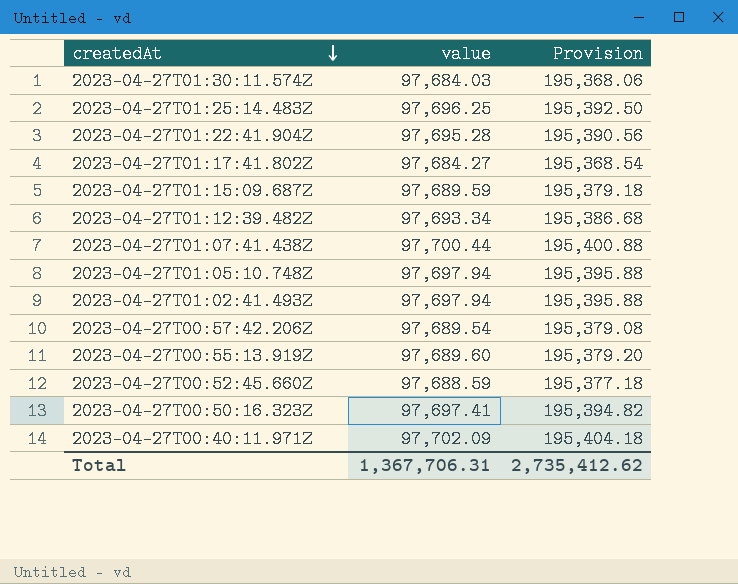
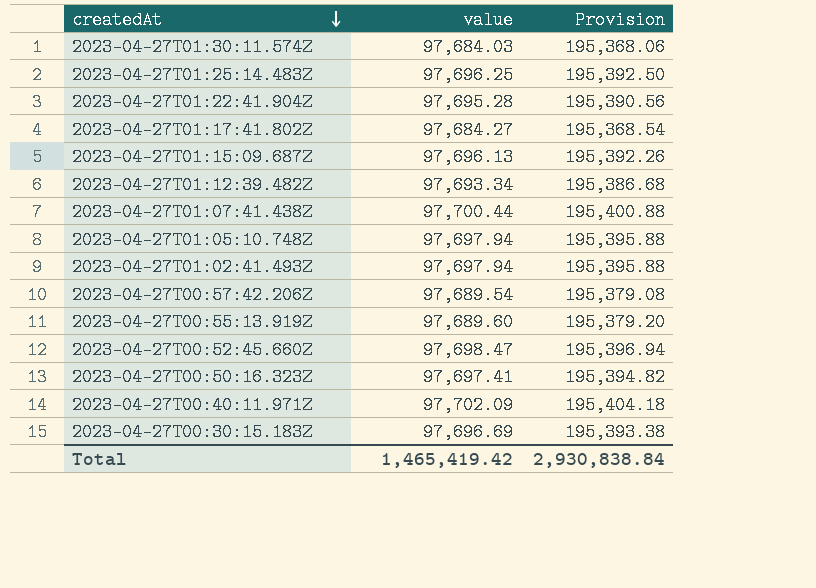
2023-04-27T01:15:09.687Z | value: 97,689.59 -> 97,696.13
2023-04-27T01:15:09.687Z | Provision: 195,379.18 -> 195,392.26
2023-04-27T00:52:45.660Z | value: 97,688.59 -> 97,698.47
2023-04-27T00:52:45.660Z | Provision: 195,377.18 -> 195,396.94
row 2023-04-27T00:30:15.183Z: none -> 97,696.69 | 195,393.38
Total | value: 1,367,706.31 -> 1,465,419.42
Total | Provision: 2,735,412.62 -> 2,930,838.84

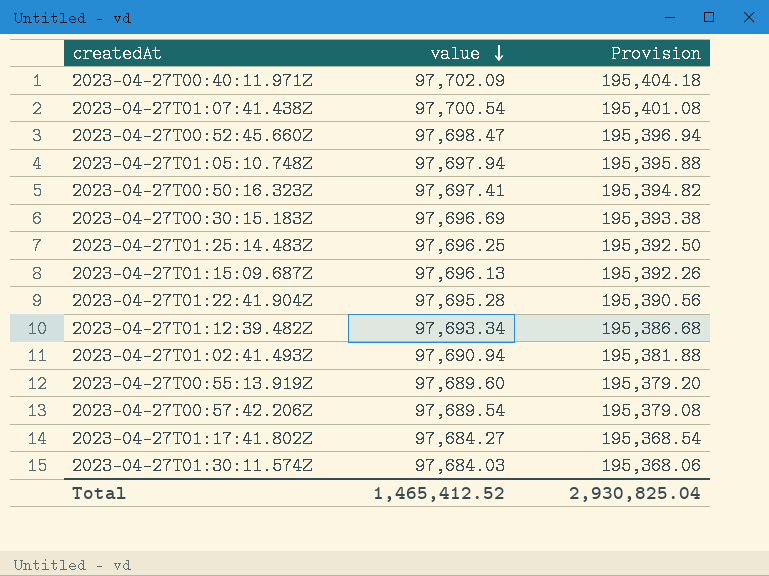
row order: createdAt descending -> value descending
2023-04-27T01:07:41.438Z | value: 97,700.44 -> 97,700.54
2023-04-27T01:07:41.438Z | Provision: 195,400.88 -> 195,401.08
2023-04-27T01:02:41.493Z | value: 97,697.94 -> 97,690.94
2023-04-27T01:02:41.493Z | Provision: 195,395.88 -> 195,381.88
Total | value: 1,465,419.42 -> 1,465,412.52
Total | Provision: 2,930,838.84 -> 2,930,825.04

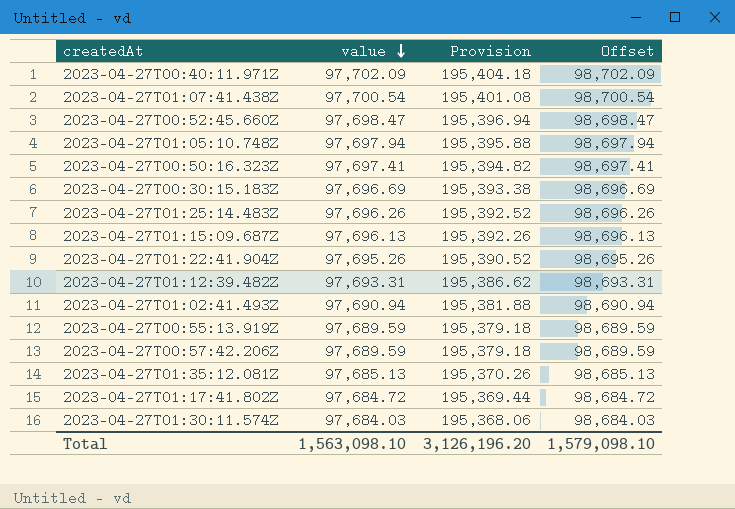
column Offset | formula: none -> [value] + 1000
2023-04-27T01:25:14.483Z | value: 97,696.25 -> 97,696.26
2023-04-27T01:25:14.483Z | Provision: 195,392.50 -> 195,392.52
2023-04-27T01:22:41.904Z | value: 97,695.28 -> 97,695.26
2023-04-27T01:22:41.904Z | Provision: 195,390.56 -> 195,390.52
2023-04-27T01:12:39.482Z | value: 97,693.34 -> 97,693.31
2023-04-27T01:12:39.482Z | Provision: 195,386.68 -> 195,386.62
2023-04-27T00:55:13.919Z | value: 97,689.60 -> 97,689.59
2023-04-27T00:55:13.919Z | Provision: 195,379.20 -> 195,379.18
2023-04-27T00:57:42.206Z | value: 97,689.54 -> 97,689.59
2023-04-27T00:57:42.206Z | Provision: 195,379.08 -> 195,379.18
row 2023-04-27T01:35:12.081Z: none -> 97,685.13 | 195,370.26 | 98,685.13
2023-04-27T01:17:41.802Z | value: 97,684.27 -> 97,684.72
2023-04-27T01:17:41.802Z | Provision: 195,368.54 -> 195,369.44
Total | value: 1,465,412.52 -> 1,563,098.10
Total | Provision: 2,930,825.04 -> 3,126,196.20

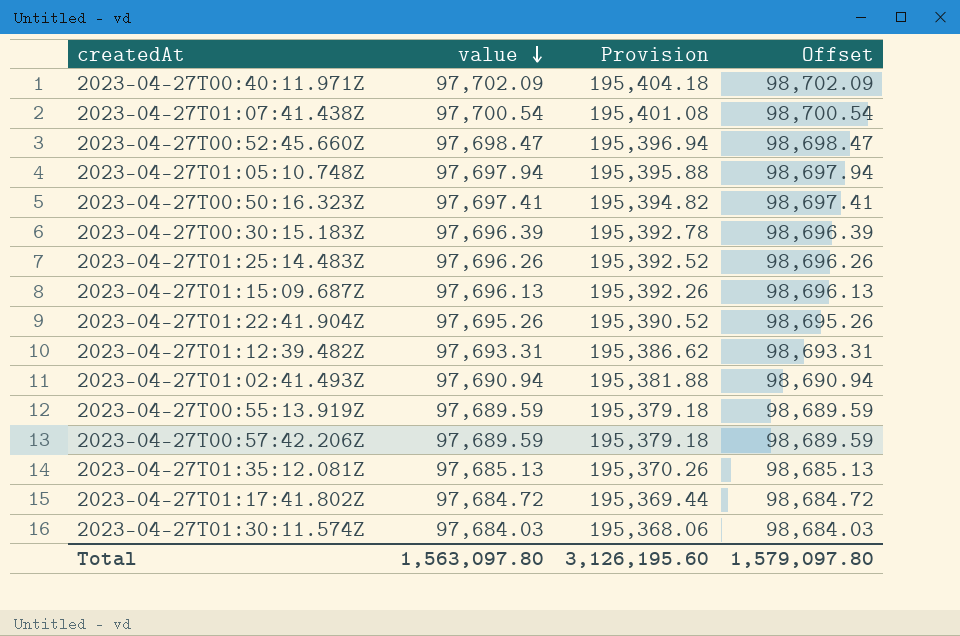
2023-04-27T00:30:15.183Z | value: 97,696.69 -> 97,696.39
2023-04-27T00:30:15.183Z | Provision: 195,393.38 -> 195,392.78
2023-04-27T00:30:15.183Z | Offset: 98,696.69 -> 98,696.39
Total | value: 1,563,098.10 -> 1,563,097.80
Total | Provision: 3,126,196.20 -> 3,126,195.60
Total | Offset: 1,579,098.10 -> 1,579,097.80

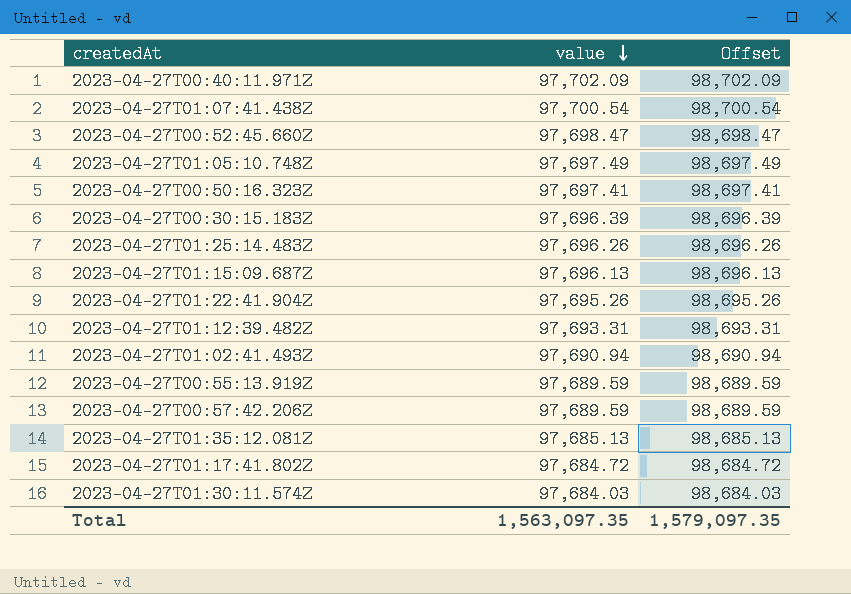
column Provision | formula: [value] * 2 -> none
2023-04-27T01:05:10.748Z | value: 97,697.94 -> 97,697.49
2023-04-27T01:05:10.748Z | Offset: 98,697.94 -> 98,697.49
Total | value: 1,563,097.80 -> 1,563,097.35
Total | Offset: 1,579,097.80 -> 1,579,097.35

